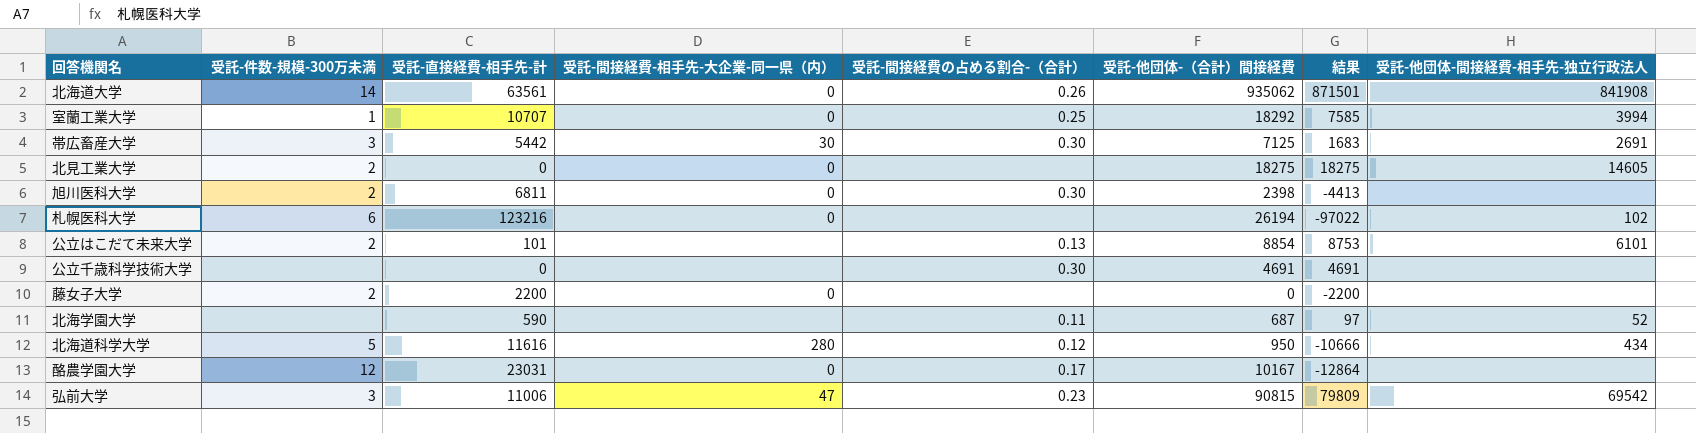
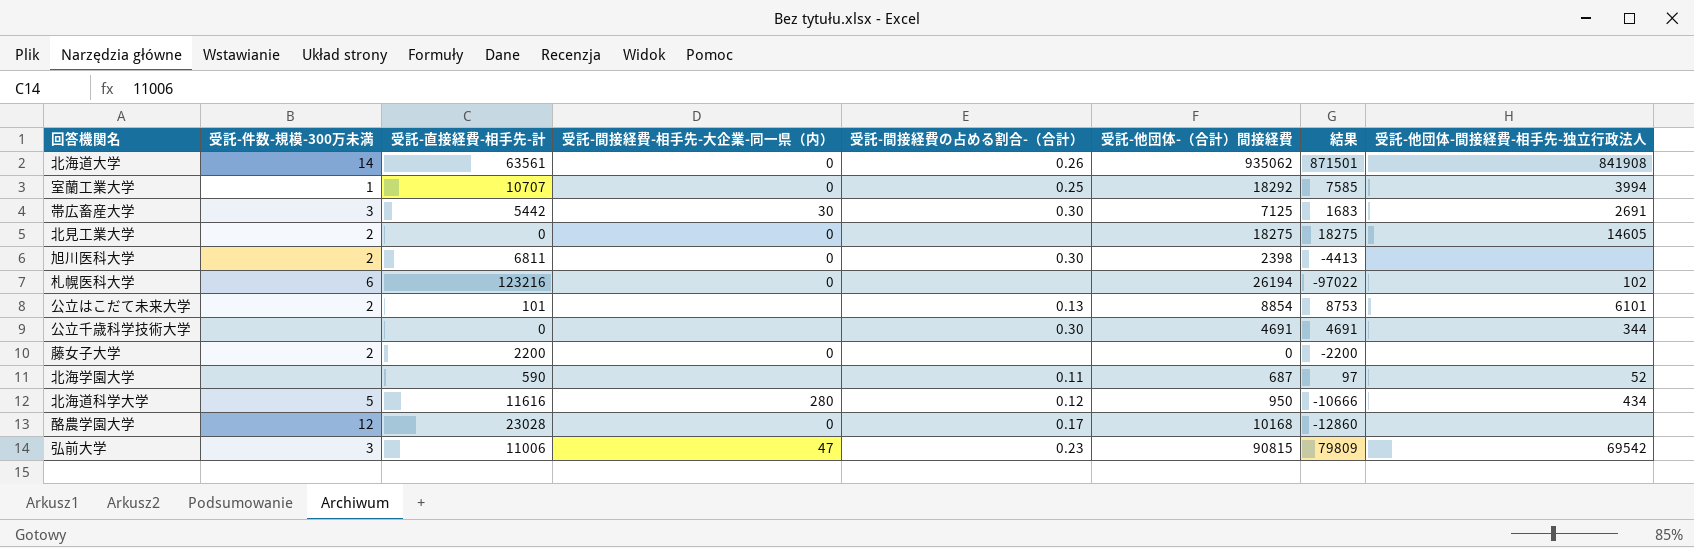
公立千歳科学技術大学 | 受託-他団体-間接経費-相手先-独立行政法人: none -> 344
酪農学園大学 | 受託-直接経費-相手先-計: 23031 -> 23028
酪農学園大学 | 受託-他団体-（合計）間接経費: 10167 -> 10168
酪農学園大学 | 結果: -12864 -> -12860

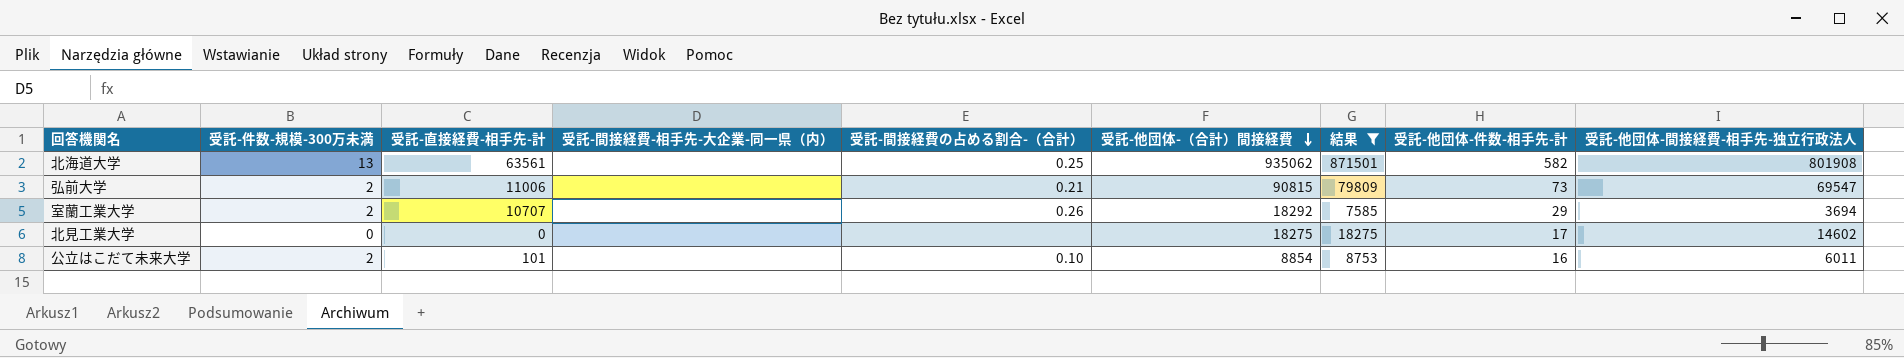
filter: none -> 結果 >= 7585
row order: none -> 受託-他団体-（合計）間接経費 descending
column 受託-他団体-件数-相手先-計 | position: none -> 8
北海道大学 | 受託-件数-規模-300万未満: 14 -> 13
北海道大学 | 受託-間接経費-相手先-大企業-同一県（内）: 0 -> none
北海道大学 | 受託-間接経費の占める割合-（合計）: 0.26 -> 0.25
北海道大学 | 受託-他団体-間接経費-相手先-独立行政法人: 841908 -> 801908
弘前大学 | 受託-件数-規模-300万未満: 3 -> 2
弘前大学 | 受託-間接経費-相手先-大企業-同一県（内）: 47 -> none
弘前大学 | 受託-間接経費の占める割合-（合計）: 0.23 -> 0.21
弘前大学 | 受託-他団体-間接経費-相手先-独立行政法人: 69542 -> 69547
室蘭工業大学 | 受託-件数-規模-300万未満: 1 -> 2
室蘭工業大学 | 受託-間接経費-相手先-大企業-同一県（内）: 0 -> none
室蘭工業大学 | 受託-間接経費の占める割合-（合計）: 0.25 -> 0.26
室蘭工業大学 | 受託-他団体-間接経費-相手先-独立行政法人: 3994 -> 3694
北見工業大学 | 受託-件数-規模-300万未満: 2 -> 0
北見工業大学 | 受託-間接経費-相手先-大企業-同一県（内）: 0 -> none
北見工業大学 | 受託-他団体-間接経費-相手先-独立行政法人: 14605 -> 14602
公立はこだて未来大学 | 受託-間接経費の占める割合-（合計）: 0.13 -> 0.10
公立はこだて未来大学 | 受託-他団体-間接経費-相手先-独立行政法人: 6101 -> 6011

